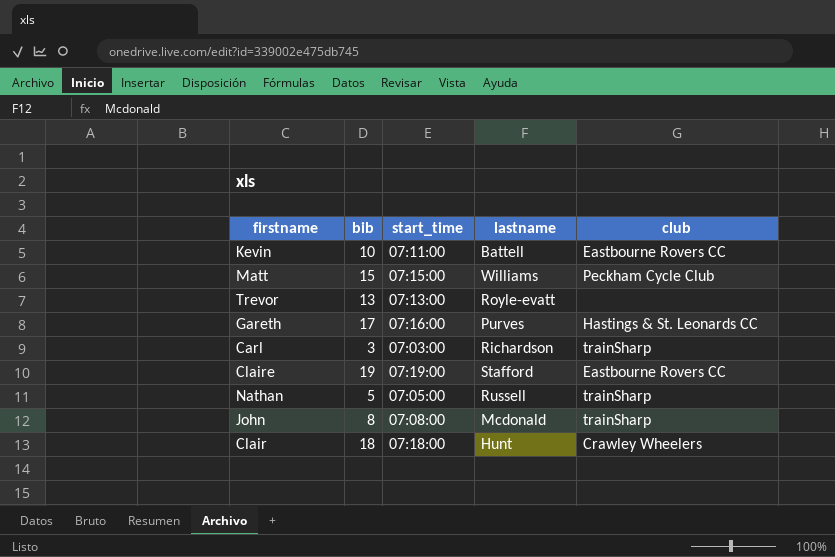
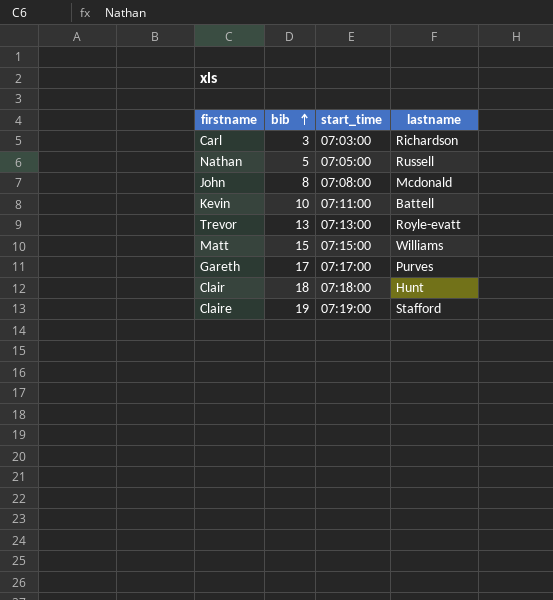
row order: none -> bib ascending
column club | position: 5 -> none
Gareth | start_time: 07:16:00 -> 07:17:00

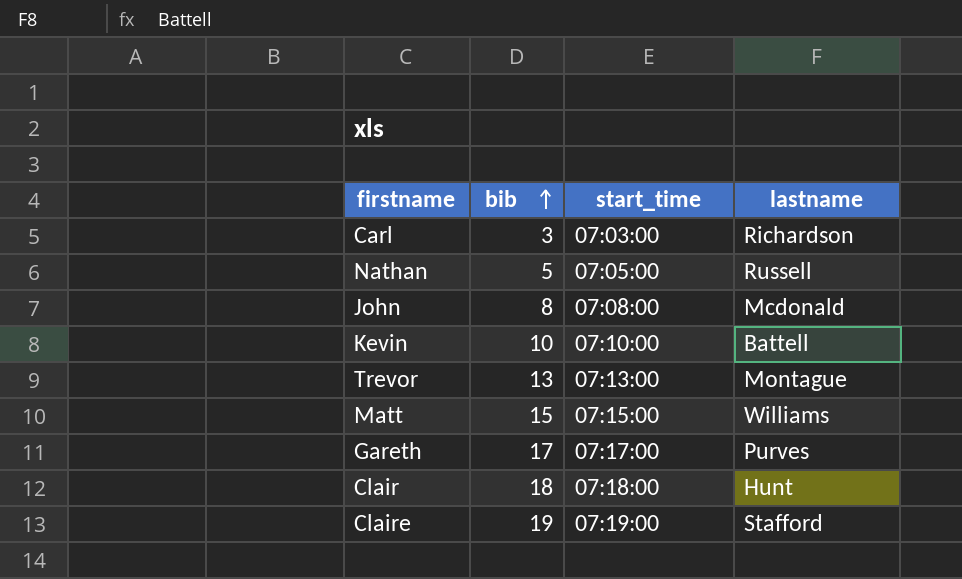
Kevin | start_time: 07:11:00 -> 07:10:00
Trevor | lastname: Royle-evatt -> Montague

